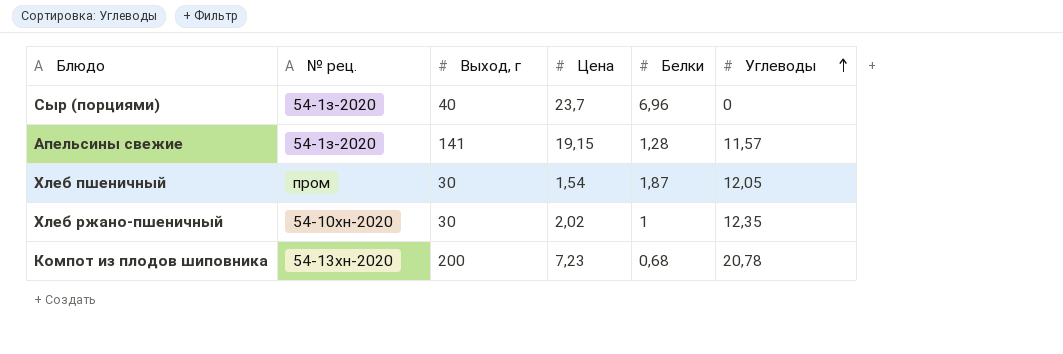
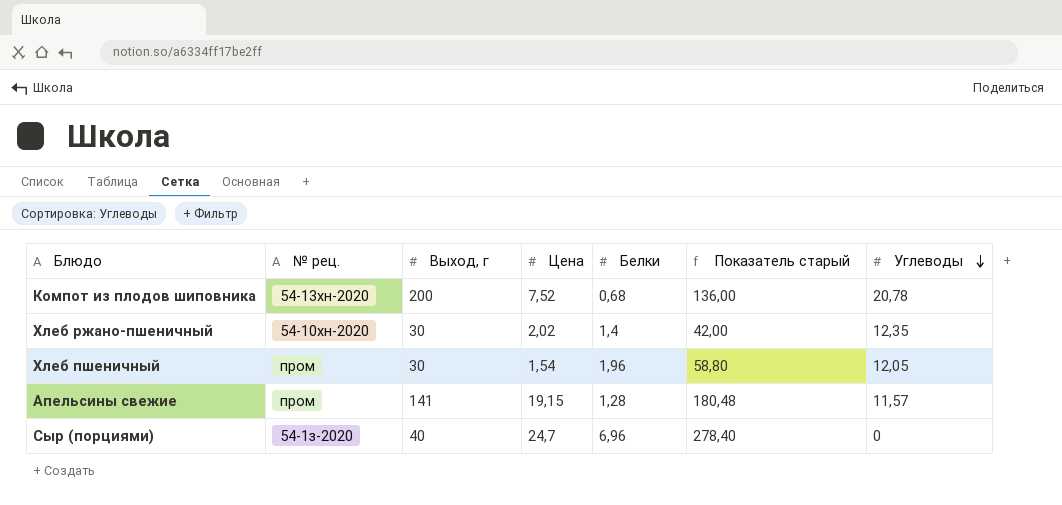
row order: Углеводы ascending -> Углеводы descending
column Показатель старый | formula: none -> [Выход, г] * [Белки]
Компот из плодов шиповника | Цена: 7,23 -> 7,52
Хлеб ржано-пшеничный | Белки: 1 -> 1,4
Хлеб пшеничный | Белки: 1,87 -> 1,96
Апельсины свежие | № рец.: 54-1з-2020 -> пром
Сыр (порциями) | Цена: 23,7 -> 24,7

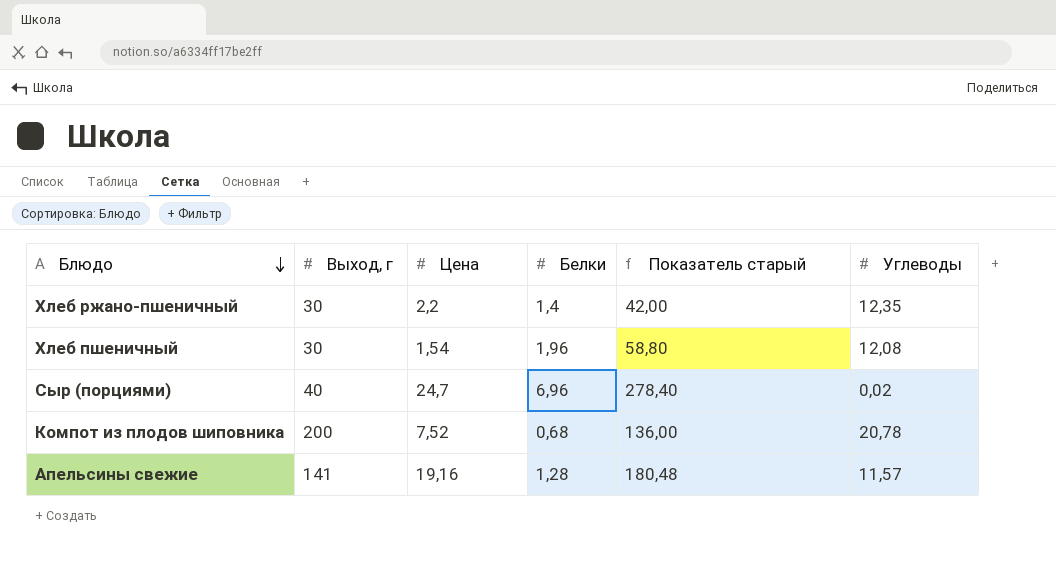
row order: Углеводы descending -> Блюдо descending
column № рец. | position: 2 -> none
Хлеб ржано-пшеничный | Цена: 2,02 -> 2,2
Хлеб пшеничный | Углеводы: 12,05 -> 12,08
Сыр (порциями) | Углеводы: 0 -> 0,02
Апельсины свежие | Цена: 19,15 -> 19,16

